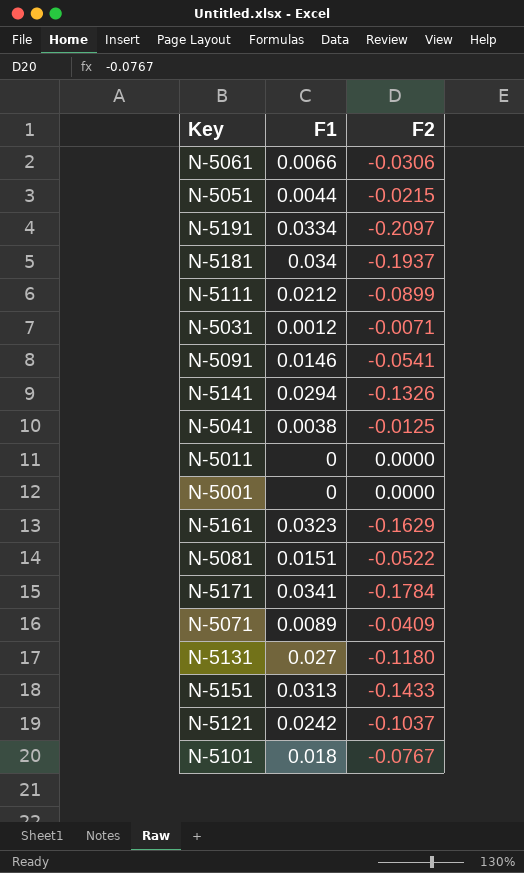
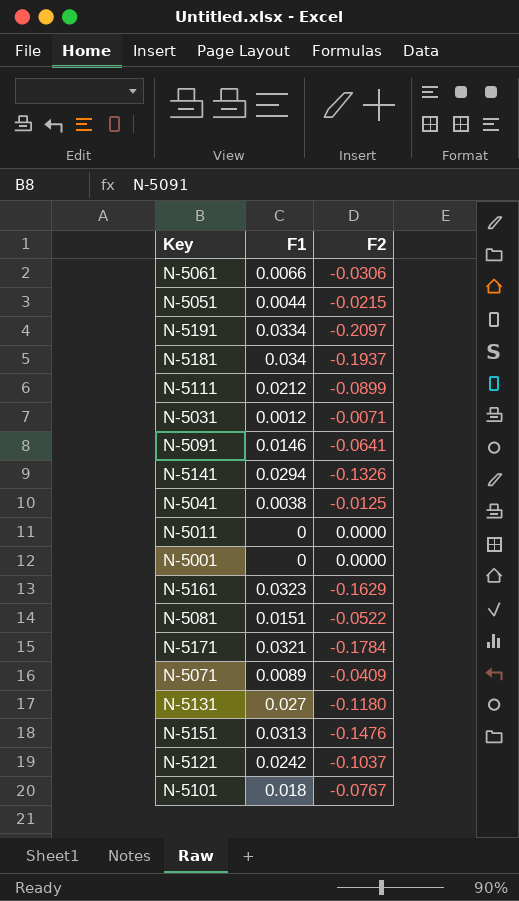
N-5091 | F2: -0.0541 -> -0.0641
N-5171 | F1: 0.0341 -> 0.0321
N-5151 | F2: -0.1433 -> -0.1476

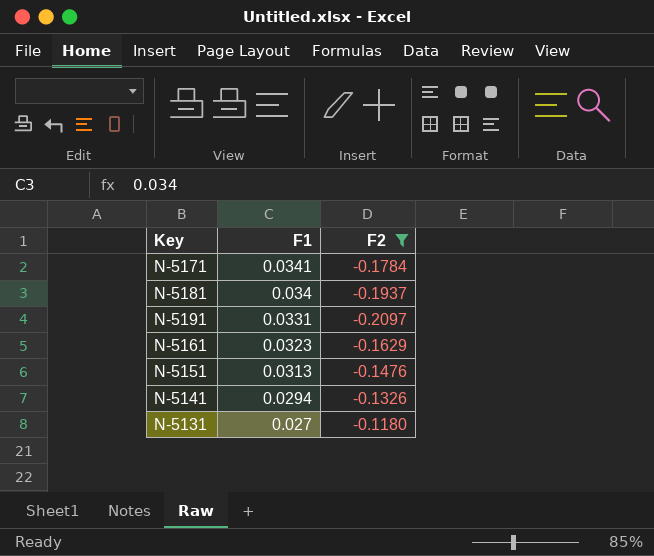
filter: none -> F2 <= -0.1180
row order: none -> F1 descending
N-5171 | F1: 0.0321 -> 0.0341
N-5191 | F1: 0.0334 -> 0.0331

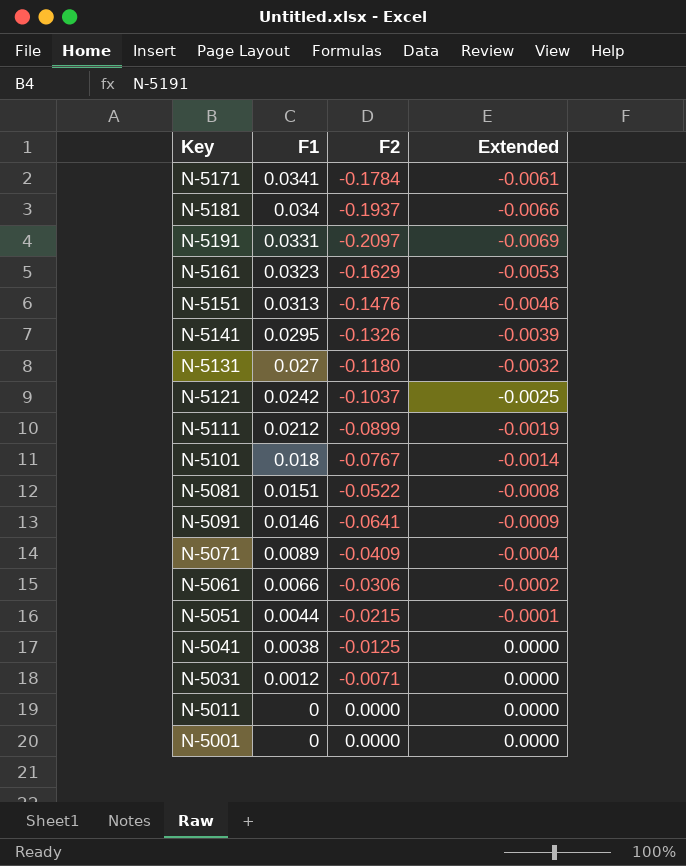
filter: F2 <= -0.1180 -> none
column Extended | formula: none -> [F1] * [F2]
N-5141 | F1: 0.0294 -> 0.0295

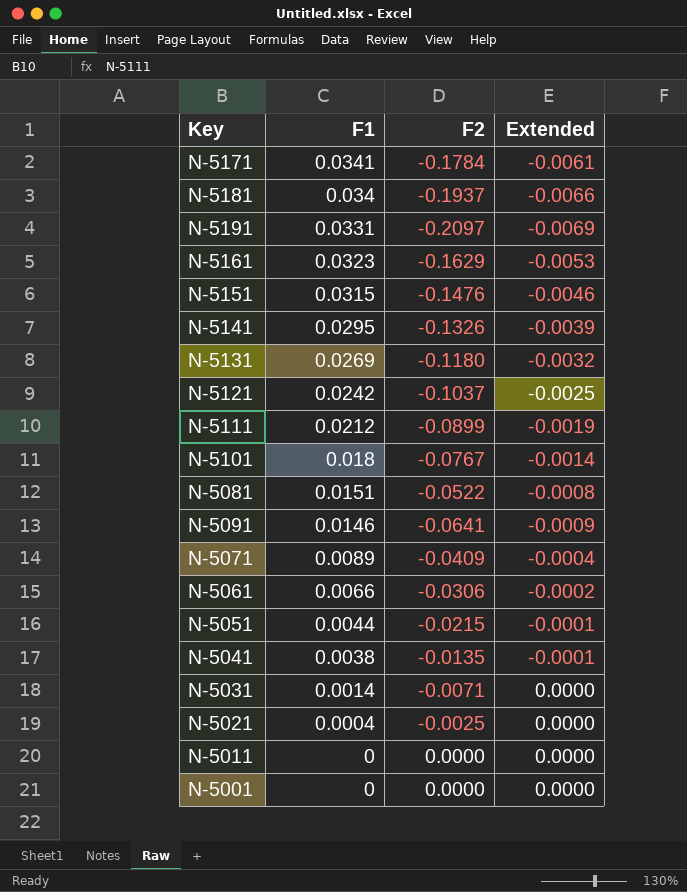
N-5151 | F1: 0.0313 -> 0.0315
N-5131 | F1: 0.027 -> 0.0269
N-5041 | F2: -0.0125 -> -0.0135
N-5041 | Extended: 0.0000 -> -0.0001
N-5031 | F1: 0.0012 -> 0.0014
row N-5021: none -> 0.0004 | -0.0025 | 0.0000

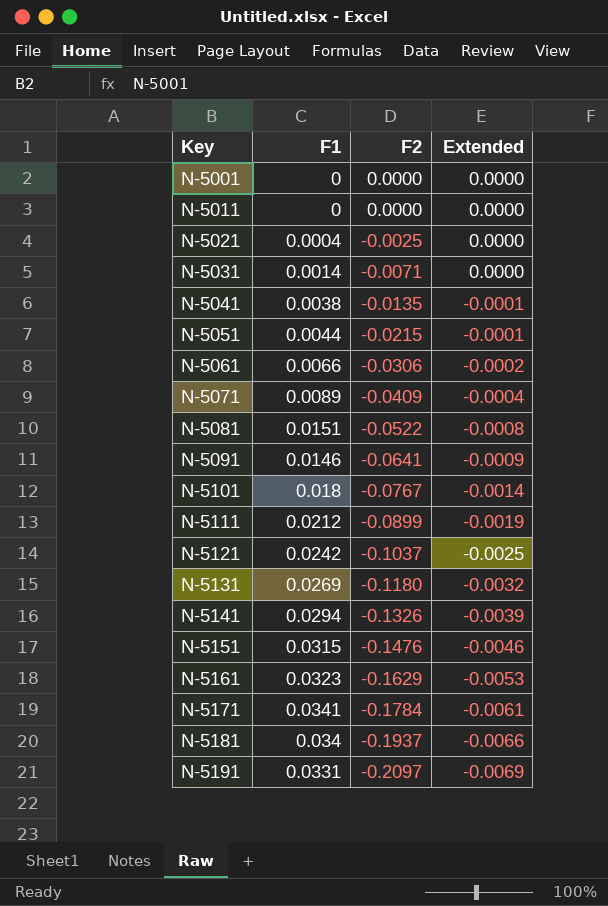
row order: F1 descending -> Key ascending
N-5141 | F1: 0.0295 -> 0.0294

